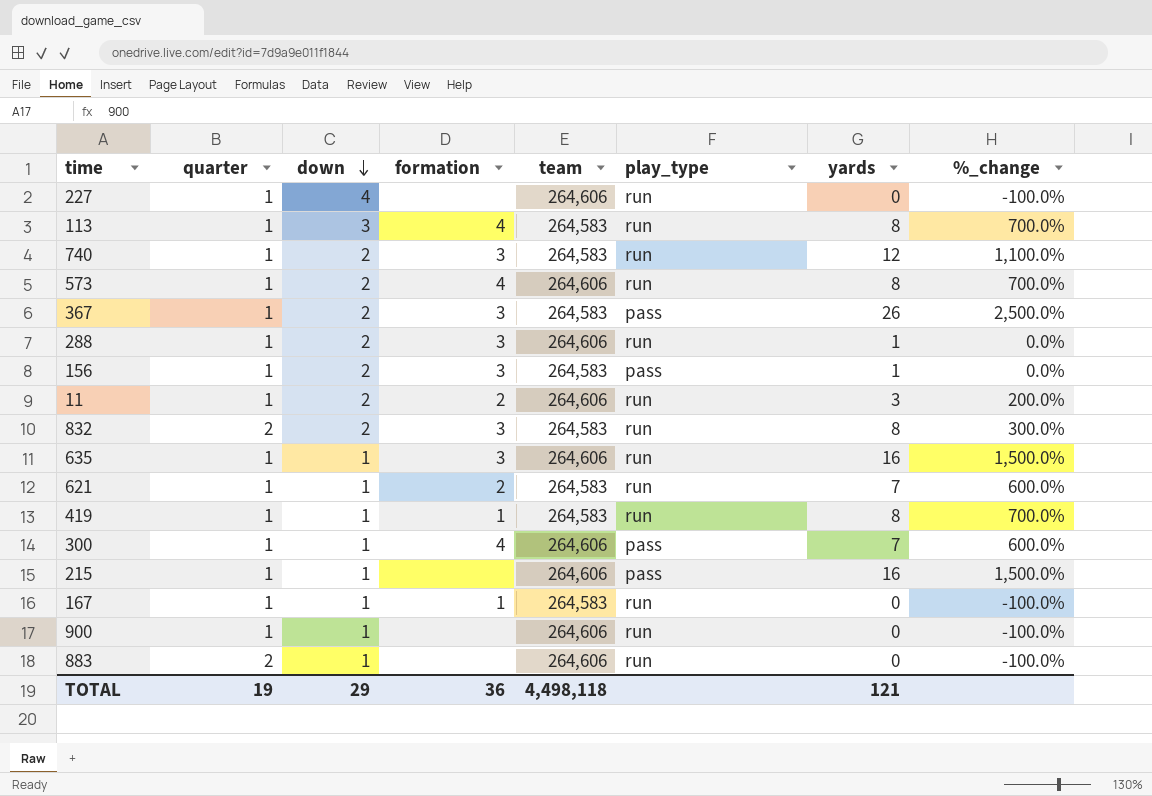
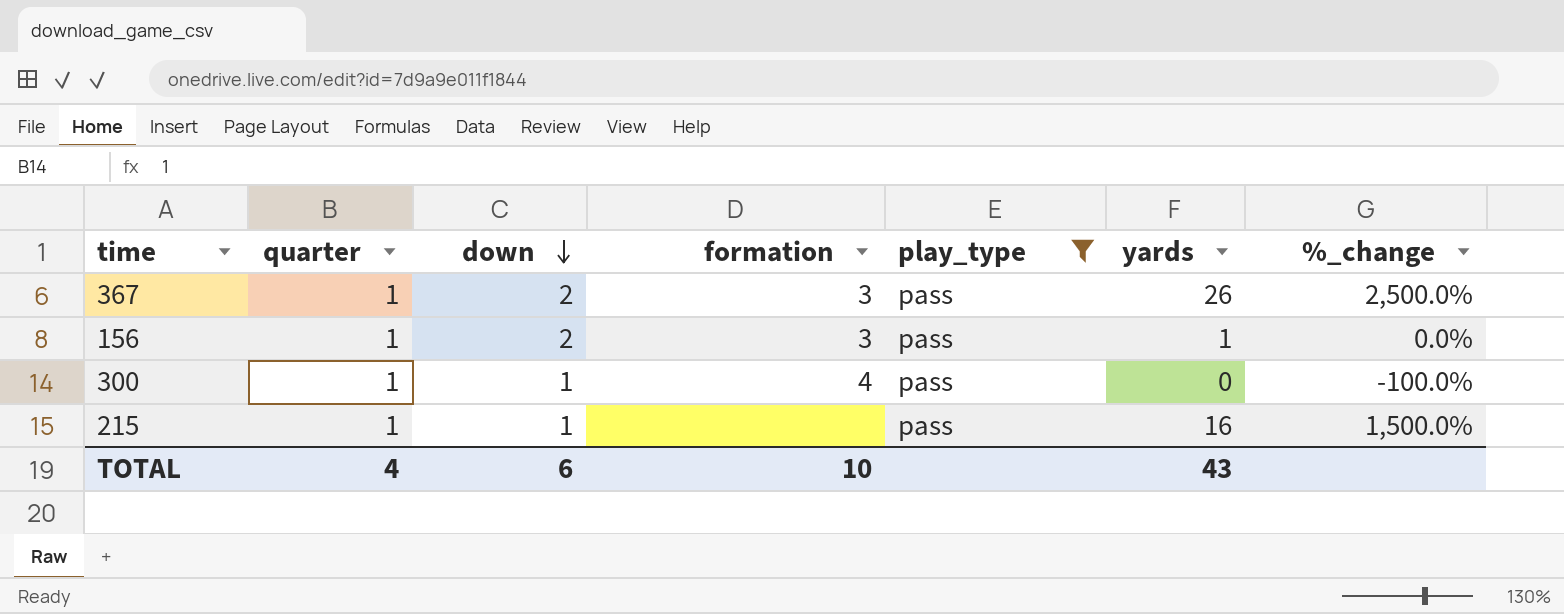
filter: none -> play_type = pass
column team | position: 5 -> none
300 | yards: 7 -> 0
300 | %_change: 600.0% -> -100.0%
TOTAL | quarter: 19 -> 4
TOTAL | down: 29 -> 6
TOTAL | formation: 36 -> 10
TOTAL | yards: 121 -> 43

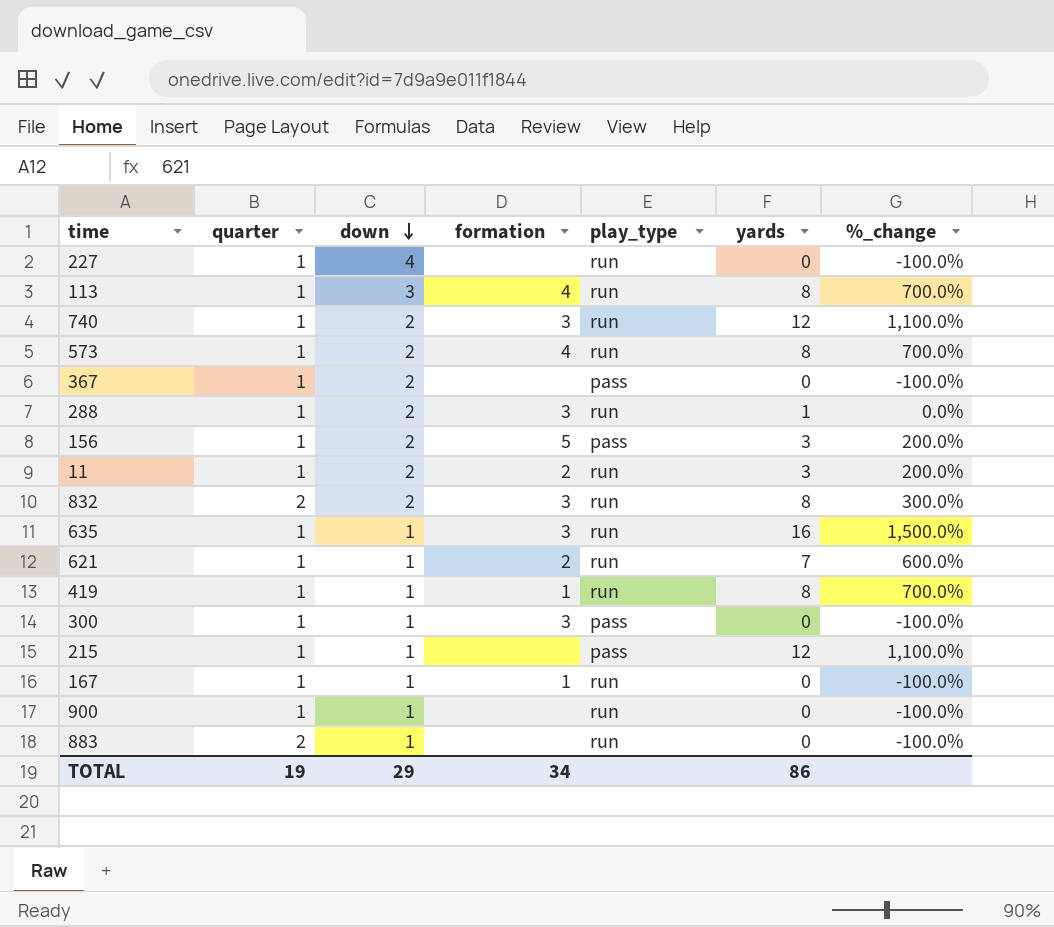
filter: play_type = pass -> none
367 | formation: 3 -> none
367 | yards: 26 -> 0
367 | %_change: 2,500.0% -> -100.0%
156 | formation: 3 -> 5
156 | yards: 1 -> 3
156 | %_change: 0.0% -> 200.0%
300 | formation: 4 -> 3
215 | yards: 16 -> 12
215 | %_change: 1,500.0% -> 1,100.0%
TOTAL | quarter: 4 -> 19
TOTAL | down: 6 -> 29
TOTAL | formation: 10 -> 34
TOTAL | yards: 43 -> 86

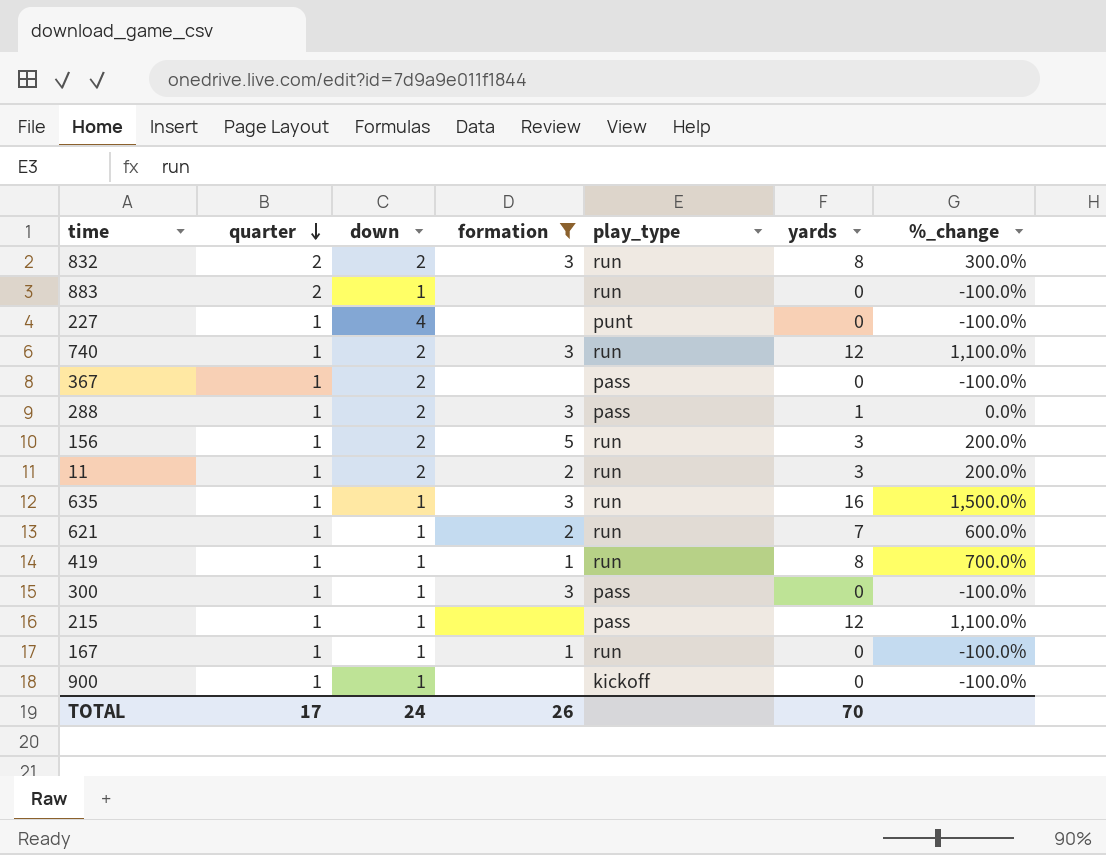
filter: none -> formation != 4
row order: down descending -> quarter descending
227 | play_type: run -> punt
288 | play_type: run -> pass
156 | play_type: pass -> run
900 | play_type: run -> kickoff
TOTAL | quarter: 19 -> 17
TOTAL | down: 29 -> 24
TOTAL | formation: 34 -> 26
TOTAL | yards: 86 -> 70

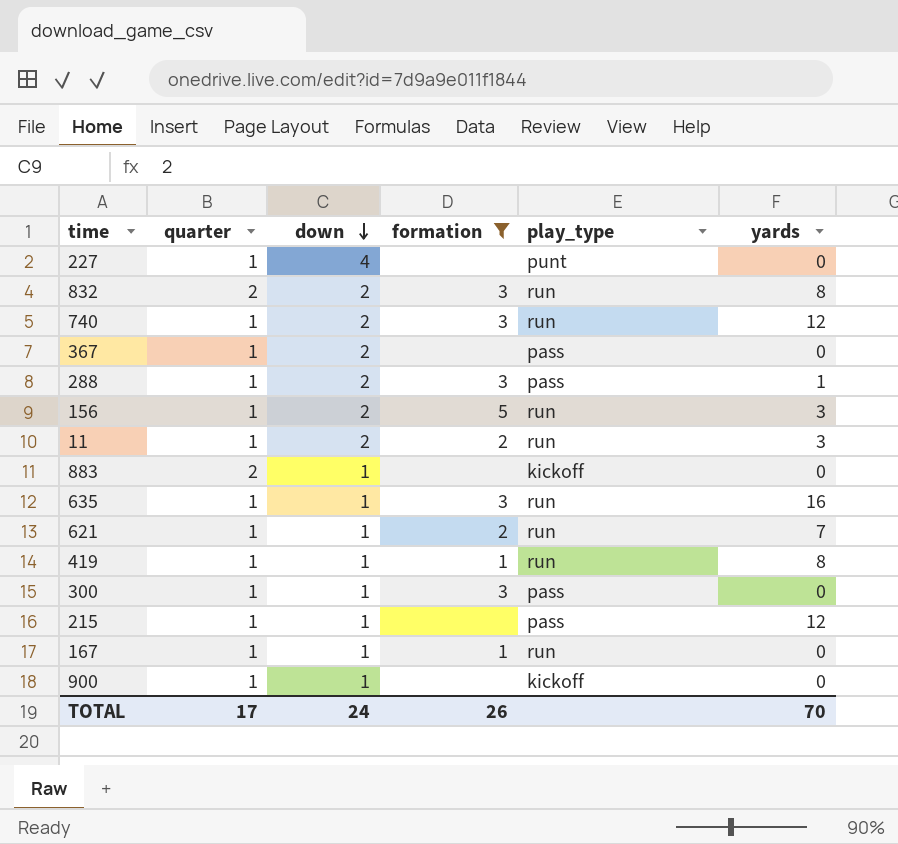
row order: quarter descending -> down descending
column %_change | formula: ([yards] - [quarter]) / [quarter] -> none
883 | play_type: run -> kickoff

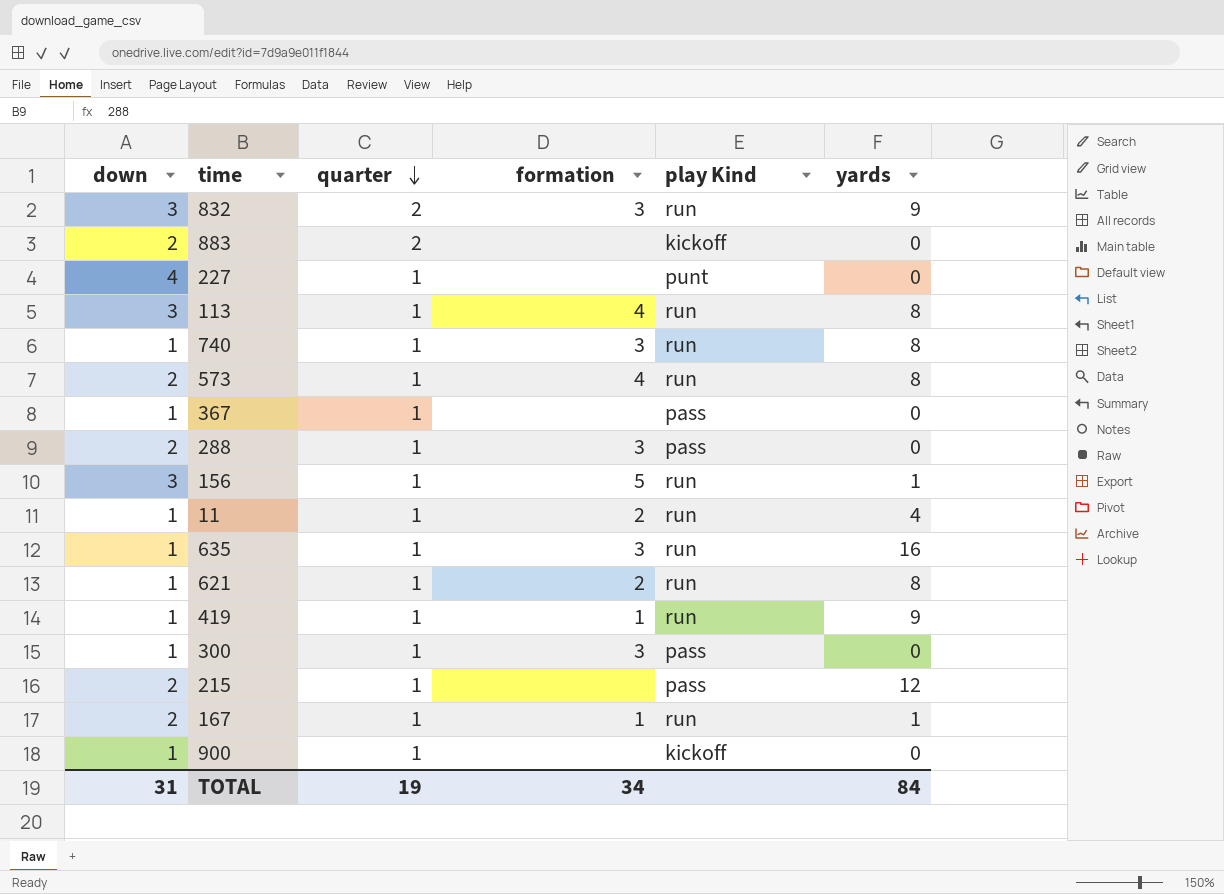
filter: formation != 4 -> none
row order: down descending -> quarter descending
column down | position: 3 -> 1
column name: play_type -> play Kind
832 | down: 2 -> 3
832 | yards: 8 -> 9
883 | down: 1 -> 2
740 | down: 2 -> 1
740 | yards: 12 -> 8
367 | down: 2 -> 1
288 | yards: 1 -> 0
156 | down: 2 -> 3
156 | yards: 3 -> 1
11 | down: 2 -> 1
11 | yards: 3 -> 4
621 | yards: 7 -> 8
419 | yards: 8 -> 9
215 | down: 1 -> 2
167 | down: 1 -> 2
167 | yards: 0 -> 1
TOTAL | down: 24 -> 31
TOTAL | quarter: 17 -> 19
TOTAL | formation: 26 -> 34
TOTAL | yards: 70 -> 84

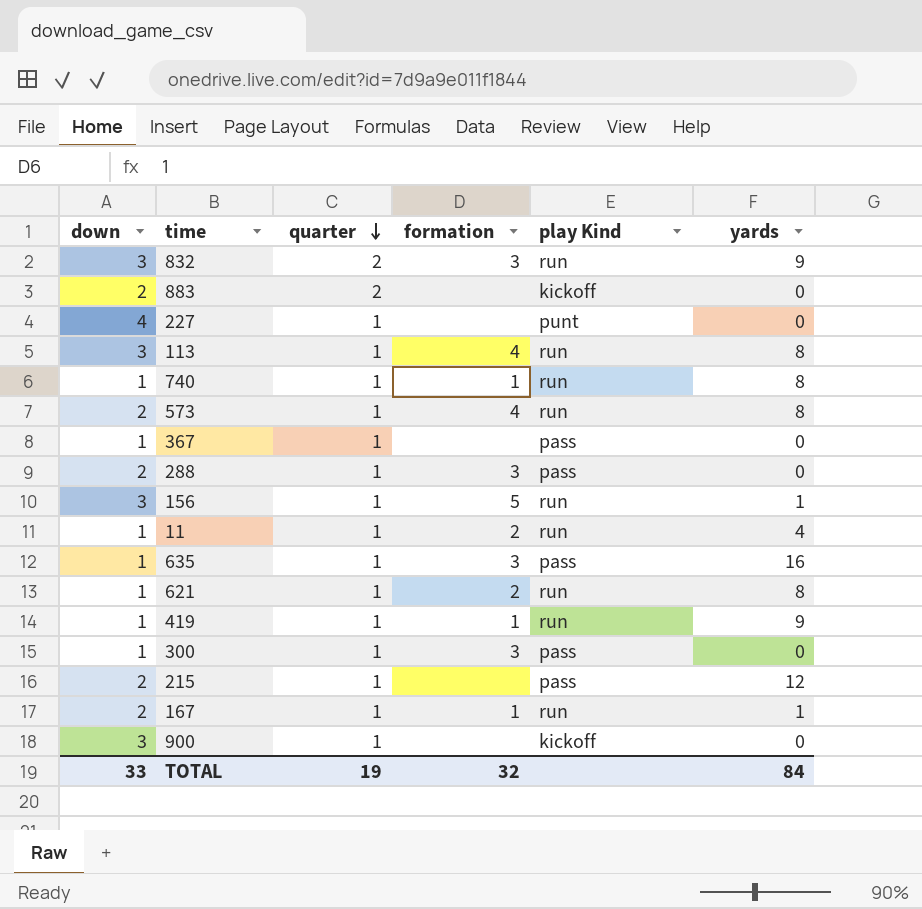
740 | formation: 3 -> 1
635 | play Kind: run -> pass
900 | down: 1 -> 3
TOTAL | down: 31 -> 33
TOTAL | formation: 34 -> 32

